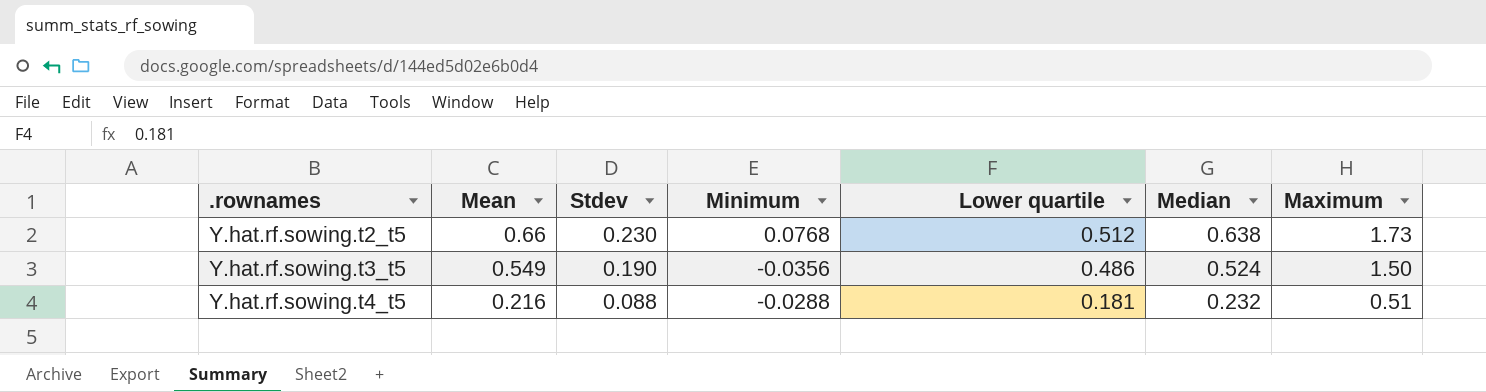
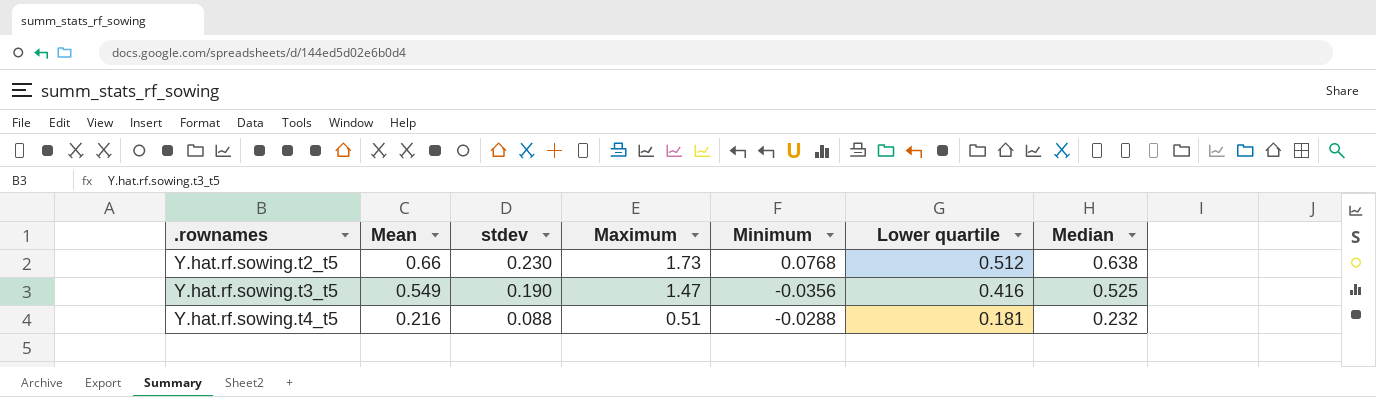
column name: Stdev -> stdev
column Maximum | position: 7 -> 4
Y.hat.rf.sowing.t3_t5 | Maximum: 1.50 -> 1.47
Y.hat.rf.sowing.t3_t5 | Lower quartile: 0.486 -> 0.416
Y.hat.rf.sowing.t3_t5 | Median: 0.524 -> 0.525

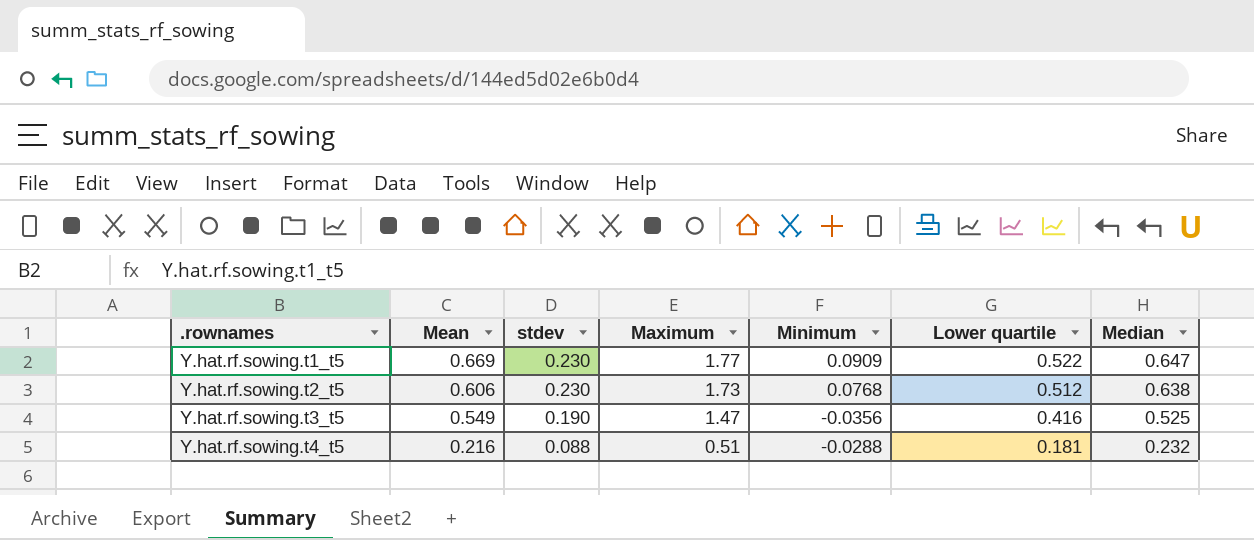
row Y.hat.rf.sowing.t1_t5: none -> 0.669 | 0.230 | 1.77 | 0.0909 | 0.522 | 0.647
Y.hat.rf.sowing.t2_t5 | Mean: 0.66 -> 0.606

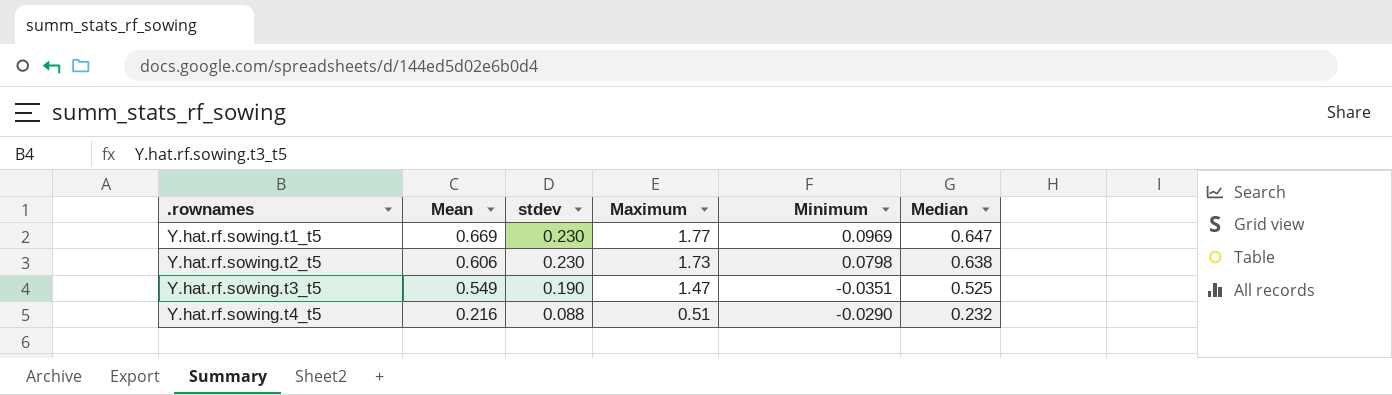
column Lower quartile | position: 6 -> none
Y.hat.rf.sowing.t1_t5 | Minimum: 0.0909 -> 0.0969
Y.hat.rf.sowing.t2_t5 | Minimum: 0.0768 -> 0.0798
Y.hat.rf.sowing.t3_t5 | Minimum: -0.0356 -> -0.0351
Y.hat.rf.sowing.t4_t5 | Minimum: -0.0288 -> -0.0290

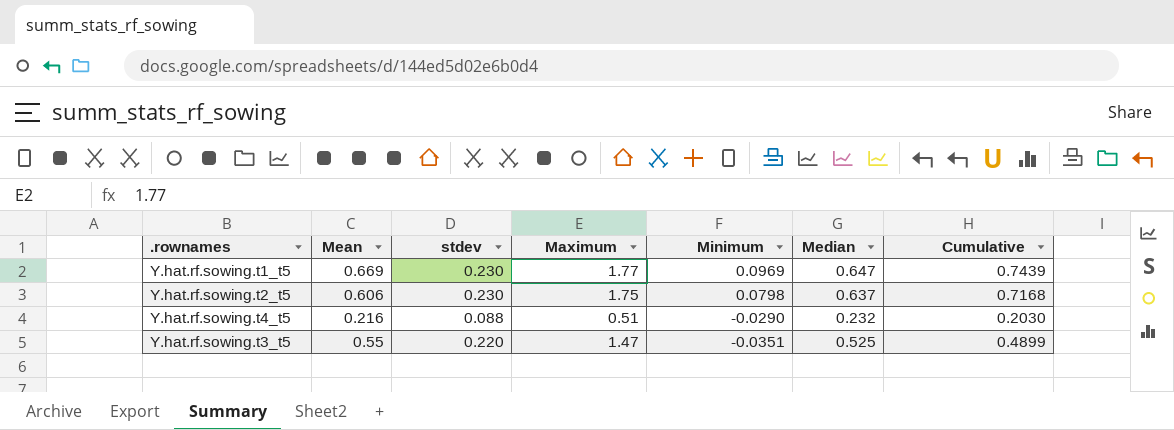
row order: .rownames ascending -> Minimum descending
column Cumulative | formula: none -> [Minimum] + [Median]
Y.hat.rf.sowing.t2_t5 | Maximum: 1.73 -> 1.75
Y.hat.rf.sowing.t2_t5 | Median: 0.638 -> 0.637
Y.hat.rf.sowing.t3_t5 | Mean: 0.549 -> 0.55
Y.hat.rf.sowing.t3_t5 | stdev: 0.190 -> 0.220

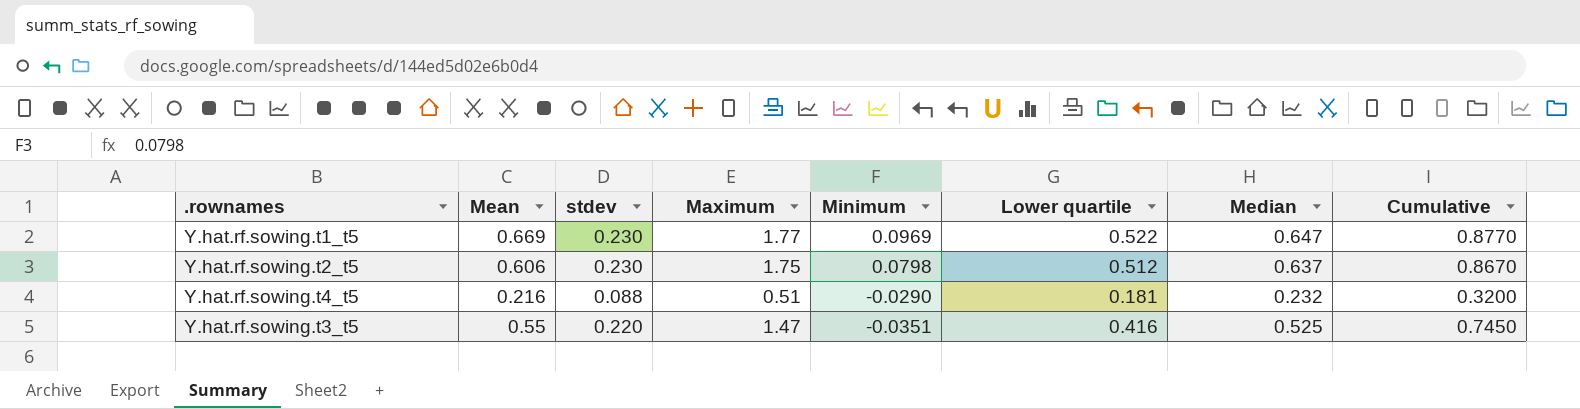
column Lower quartile | position: none -> 6
column Cumulative | formula: [Minimum] + [Median] -> [stdev] + [Median]

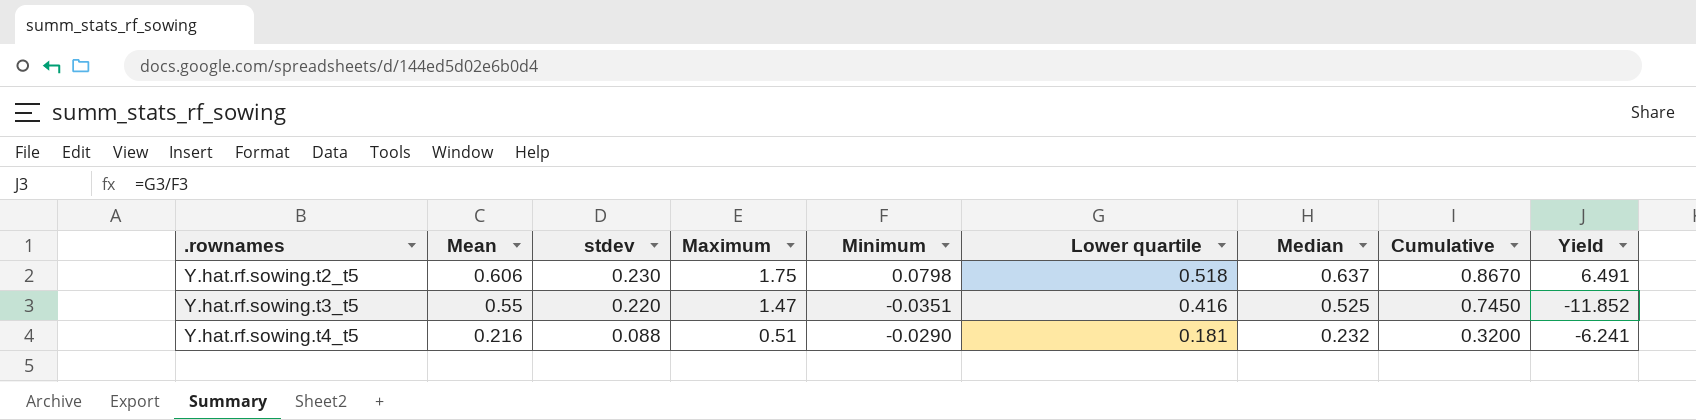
row order: Minimum descending -> .rownames ascending
column Yield | formula: none -> [Lower quartile] / [Minimum]
row Y.hat.rf.sowing.t1_t5: 0.669 | 0.230 | 1.77 | 0.0969 | 0.522 | 0.647 | 0.8770 -> none
Y.hat.rf.sowing.t2_t5 | Lower quartile: 0.512 -> 0.518

